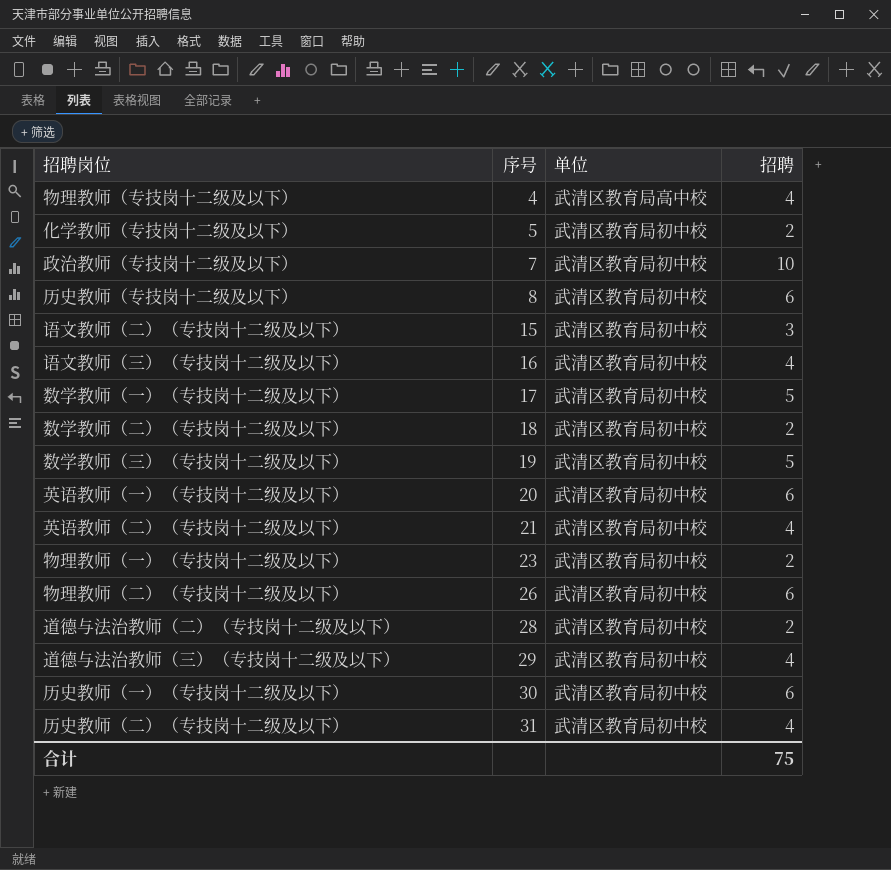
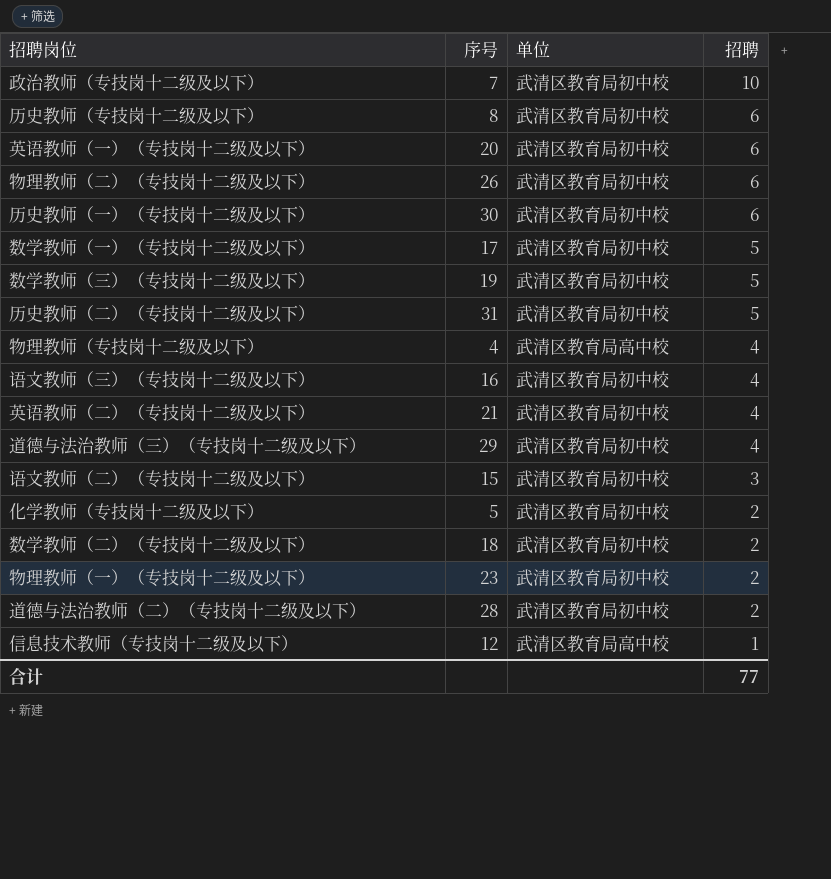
row order: 序号 ascending -> 招聘 descending
历史教师（二）（专技岗十二级及以下） | 招聘: 4 -> 5
row 信息技术教师（专技岗十二级及以下）: none -> 12 | 武清区教育局高中校 | 1
合计 | 招聘: 75 -> 77

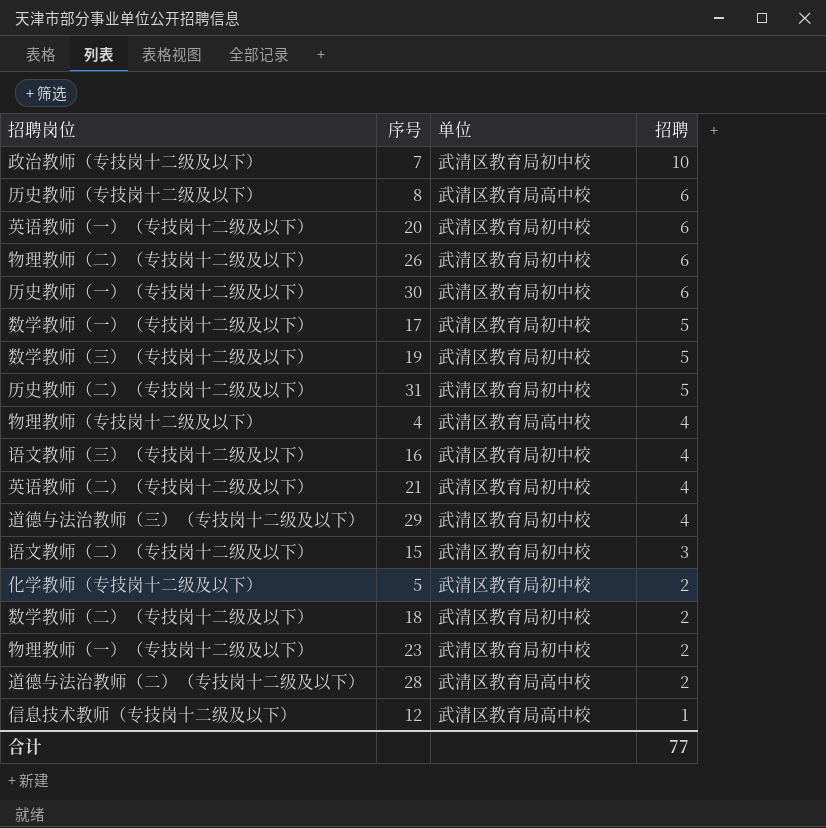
历史教师（专技岗十二级及以下） | 单位: 武清区教育局初中校 -> 武清区教育局高中校
道德与法治教师（二）（专技岗十二级及以下） | 单位: 武清区教育局初中校 -> 武清区教育局高中校

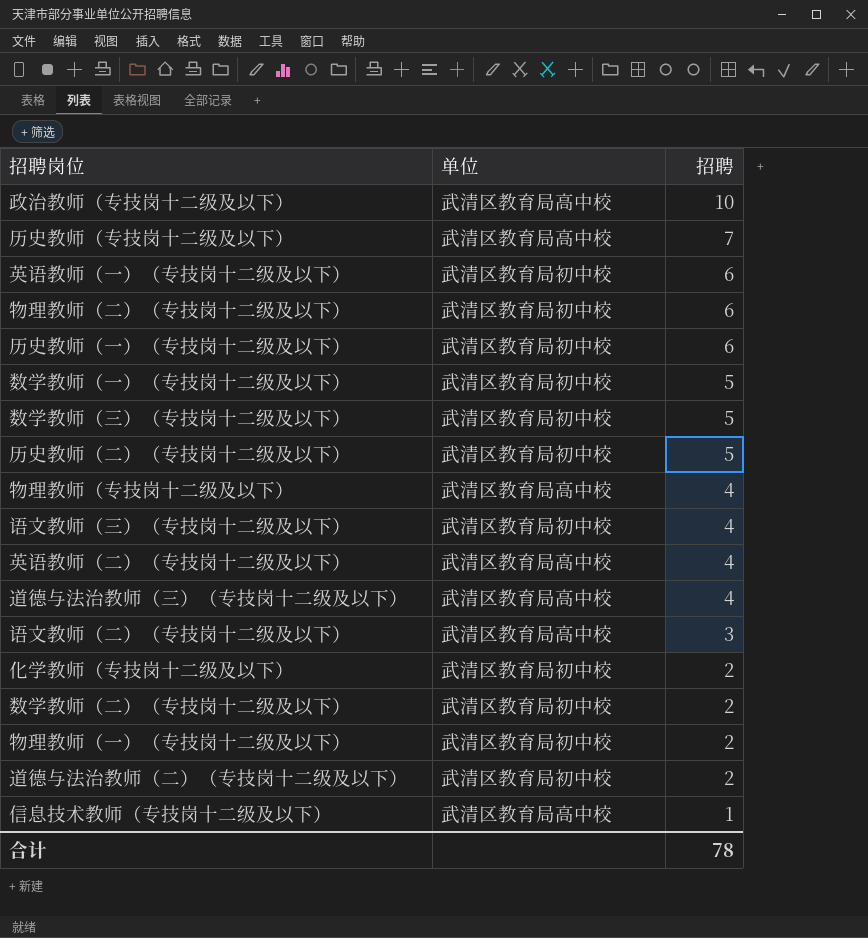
column 序号 | position: 2 -> none
政治教师（专技岗十二级及以下） | 单位: 武清区教育局初中校 -> 武清区教育局高中校
历史教师（专技岗十二级及以下） | 招聘: 6 -> 7
英语教师（二）（专技岗十二级及以下） | 单位: 武清区教育局初中校 -> 武清区教育局高中校
道德与法治教师（三）（专技岗十二级及以下） | 单位: 武清区教育局初中校 -> 武清区教育局高中校
语文教师（二）（专技岗十二级及以下） | 单位: 武清区教育局初中校 -> 武清区教育局高中校
道德与法治教师（二）（专技岗十二级及以下） | 单位: 武清区教育局高中校 -> 武清区教育局初中校
合计 | 招聘: 77 -> 78

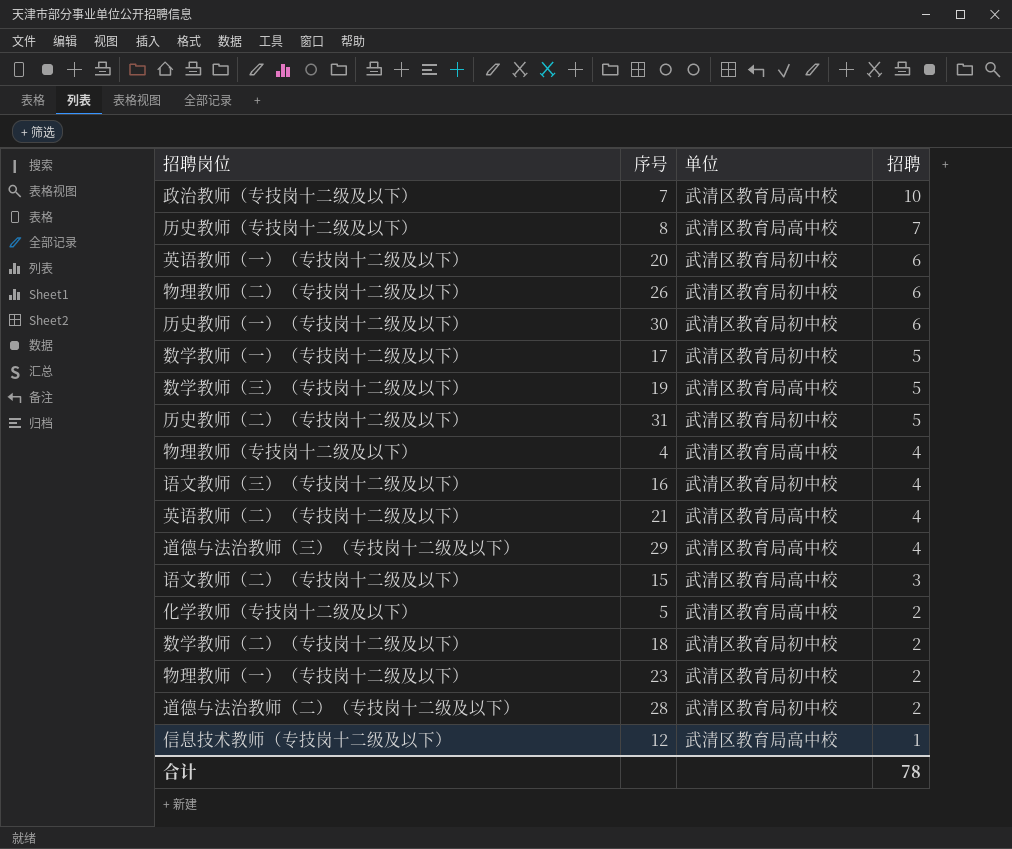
column 序号 | position: none -> 2
数学教师（三）（专技岗十二级及以下） | 单位: 武清区教育局初中校 -> 武清区教育局高中校
化学教师（专技岗十二级及以下） | 单位: 武清区教育局初中校 -> 武清区教育局高中校

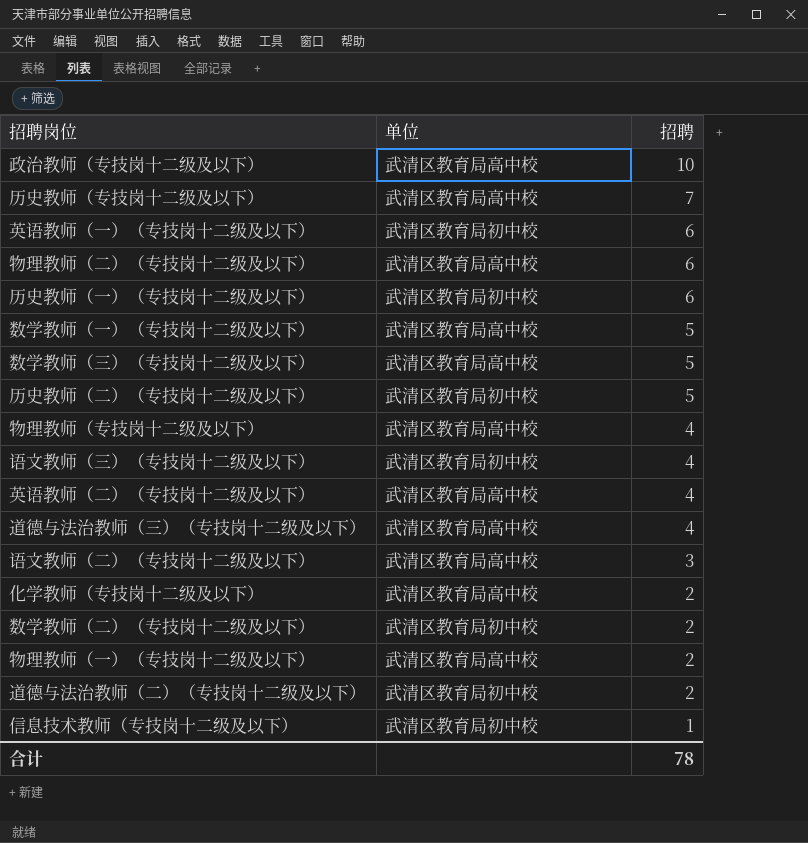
column 序号 | position: 2 -> none
物理教师（二）（专技岗十二级及以下） | 单位: 武清区教育局初中校 -> 武清区教育局高中校
数学教师（一）（专技岗十二级及以下） | 单位: 武清区教育局初中校 -> 武清区教育局高中校
物理教师（一）（专技岗十二级及以下） | 单位: 武清区教育局初中校 -> 武清区教育局高中校
信息技术教师（专技岗十二级及以下） | 单位: 武清区教育局高中校 -> 武清区教育局初中校

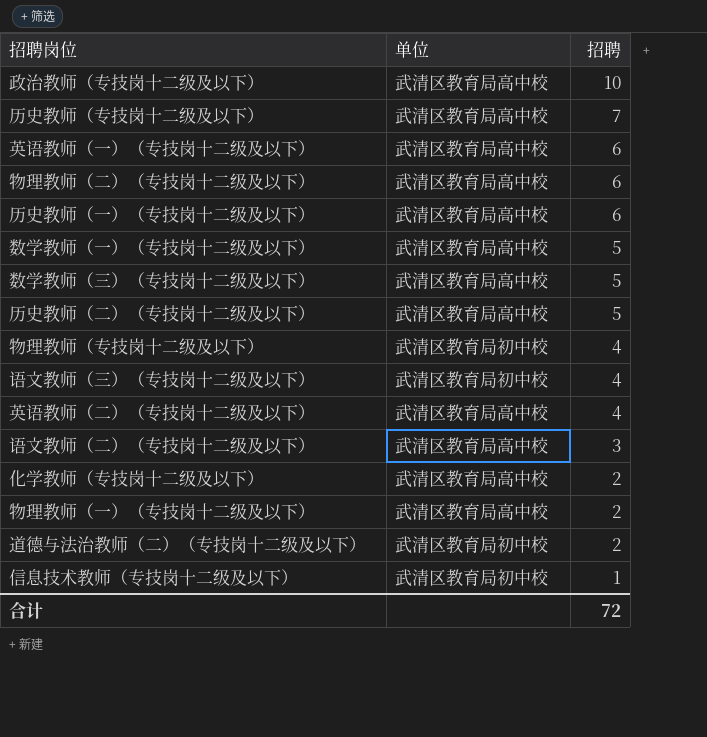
row 道德与法治教师（三）（专技岗十二级及以下）: 武清区教育局高中校 | 4 -> none
row 数学教师（二）（专技岗十二级及以下）: 武清区教育局初中校 | 2 -> none
英语教师（一）（专技岗十二级及以下） | 单位: 武清区教育局初中校 -> 武清区教育局高中校
历史教师（一）（专技岗十二级及以下） | 单位: 武清区教育局初中校 -> 武清区教育局高中校
历史教师（二）（专技岗十二级及以下） | 单位: 武清区教育局初中校 -> 武清区教育局高中校
物理教师（专技岗十二级及以下） | 单位: 武清区教育局高中校 -> 武清区教育局初中校
合计 | 招聘: 78 -> 72

